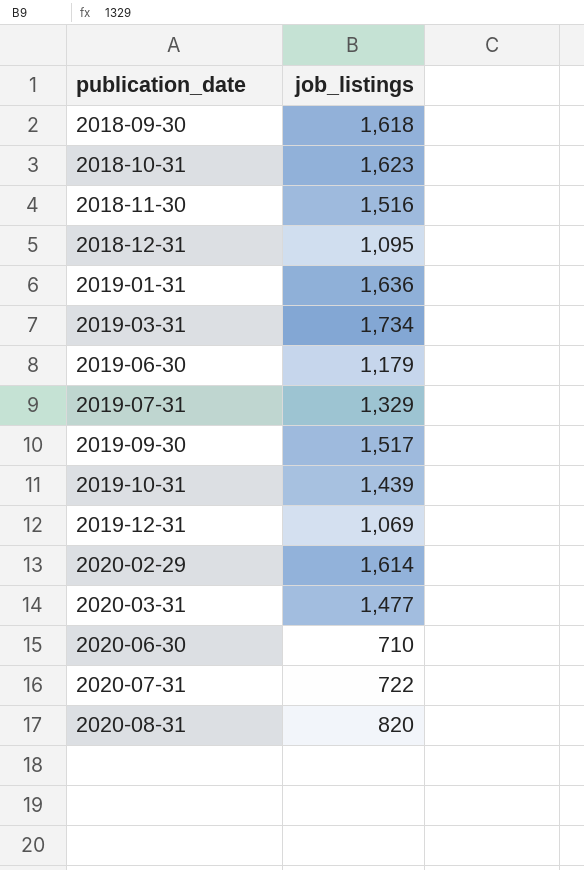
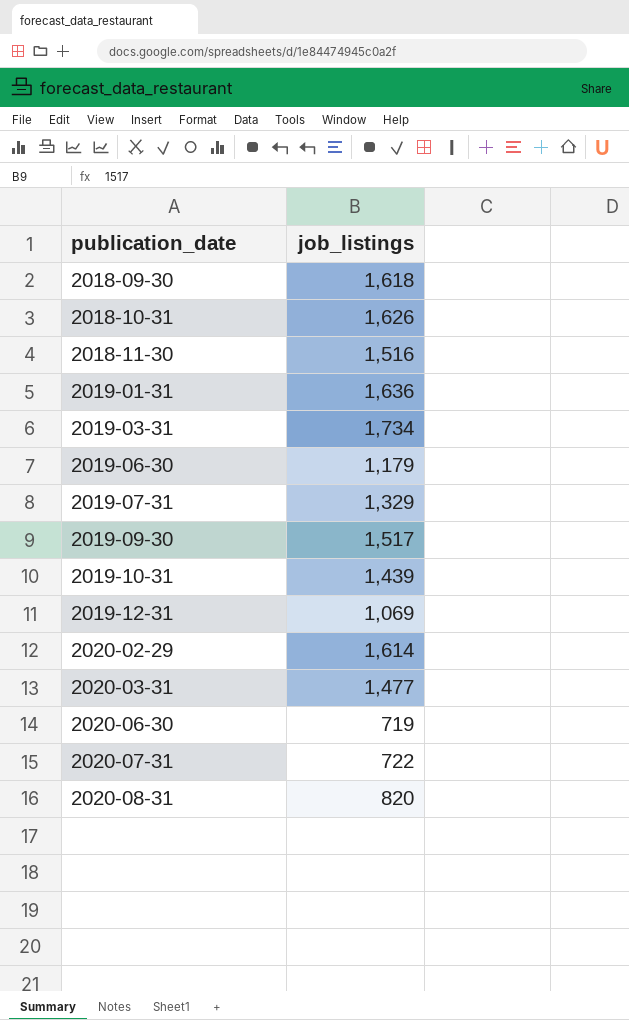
row 2018-12-31: 1,095 -> none
2018-10-31 | job_listings: 1,623 -> 1,626
2020-06-30 | job_listings: 710 -> 719

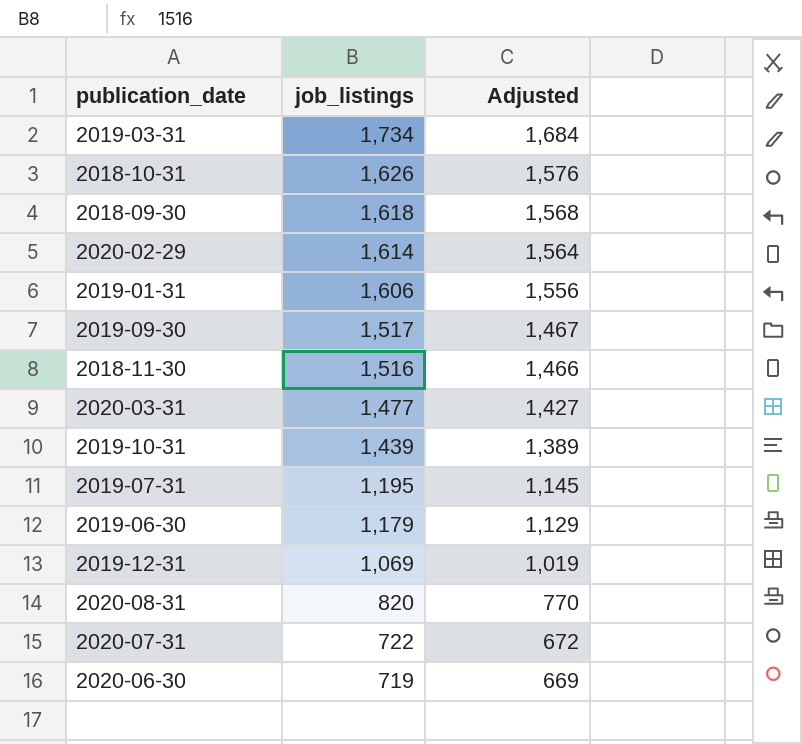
row order: publication_date ascending -> job_listings descending
column Adjusted | formula: none -> [job_listings] - 50
2019-01-31 | job_listings: 1,636 -> 1,606
2019-07-31 | job_listings: 1,329 -> 1,195

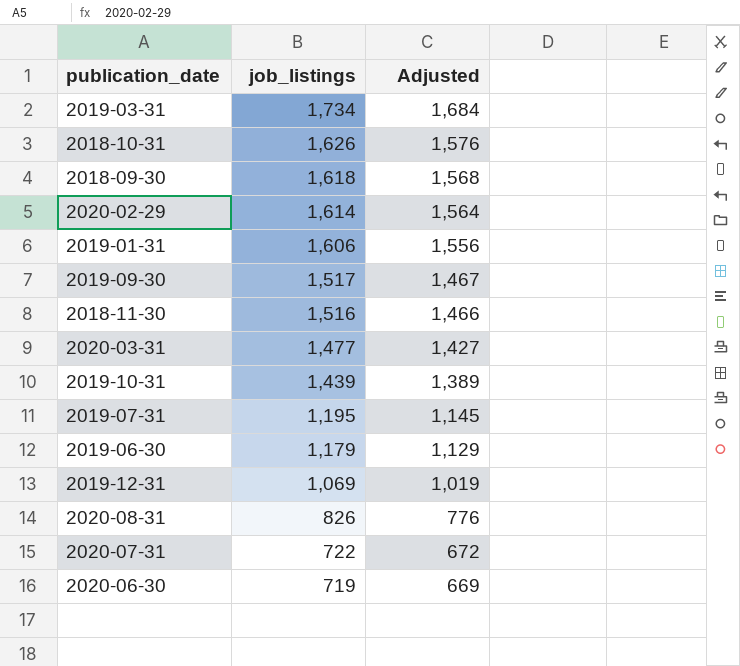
2020-08-31 | job_listings: 820 -> 826
2020-08-31 | Adjusted: 770 -> 776

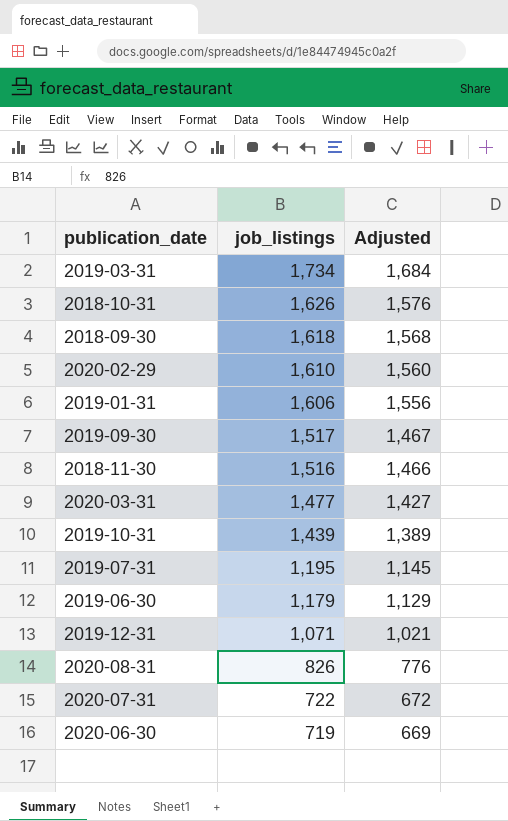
2020-02-29 | job_listings: 1,614 -> 1,610
2020-02-29 | Adjusted: 1,564 -> 1,560
2019-12-31 | job_listings: 1,069 -> 1,071
2019-12-31 | Adjusted: 1,019 -> 1,021

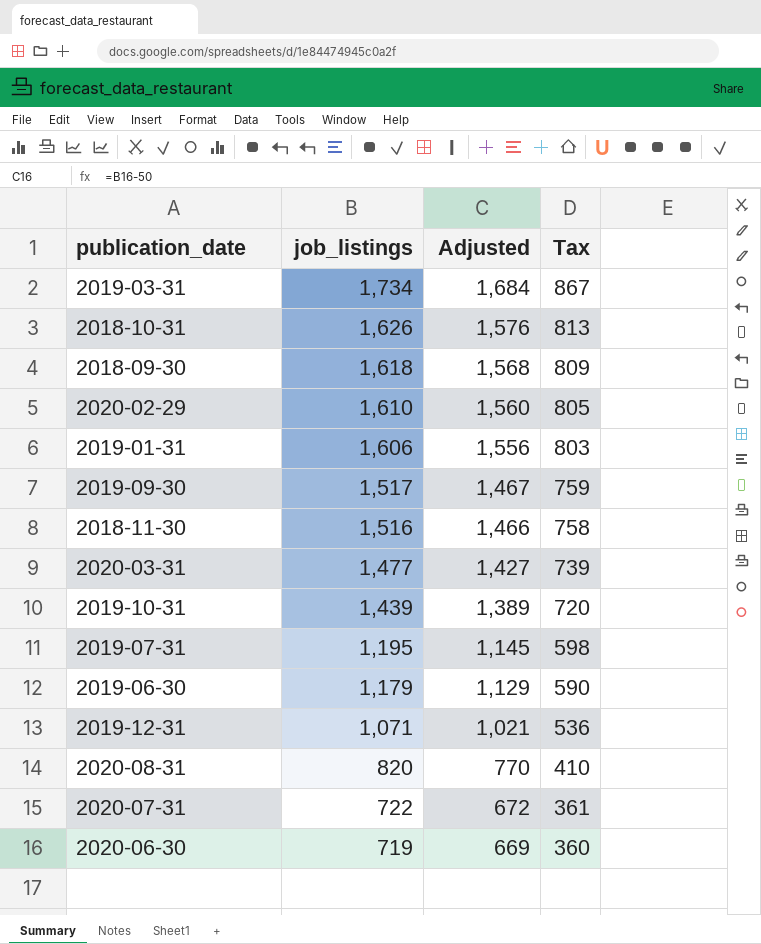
column Tax | formula: none -> [job_listings] * 0.5
2020-08-31 | job_listings: 826 -> 820
2020-08-31 | Adjusted: 776 -> 770

